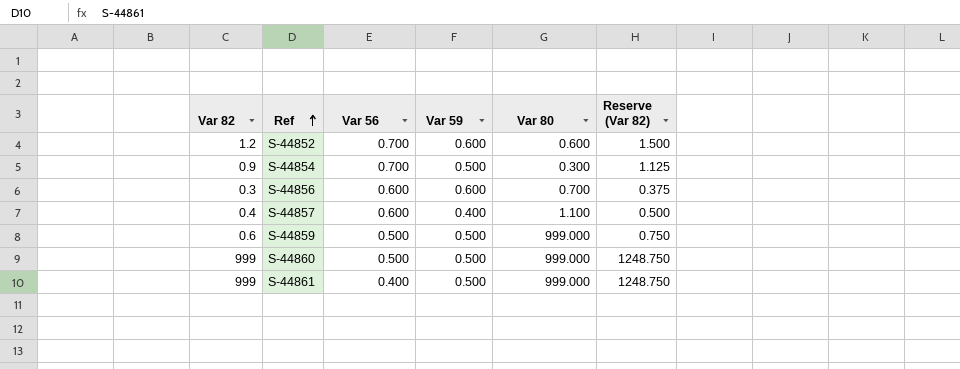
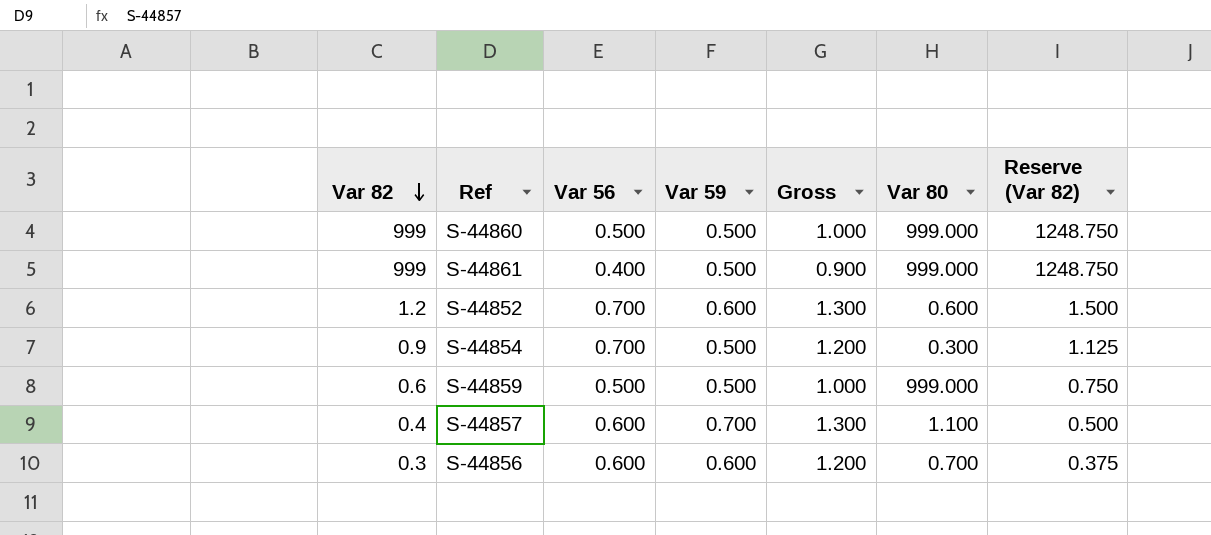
row order: Ref ascending -> Var 82 descending
column Gross | formula: none -> [Var 56] + [Var 59]
S-44857 | Var 59: 0.400 -> 0.700

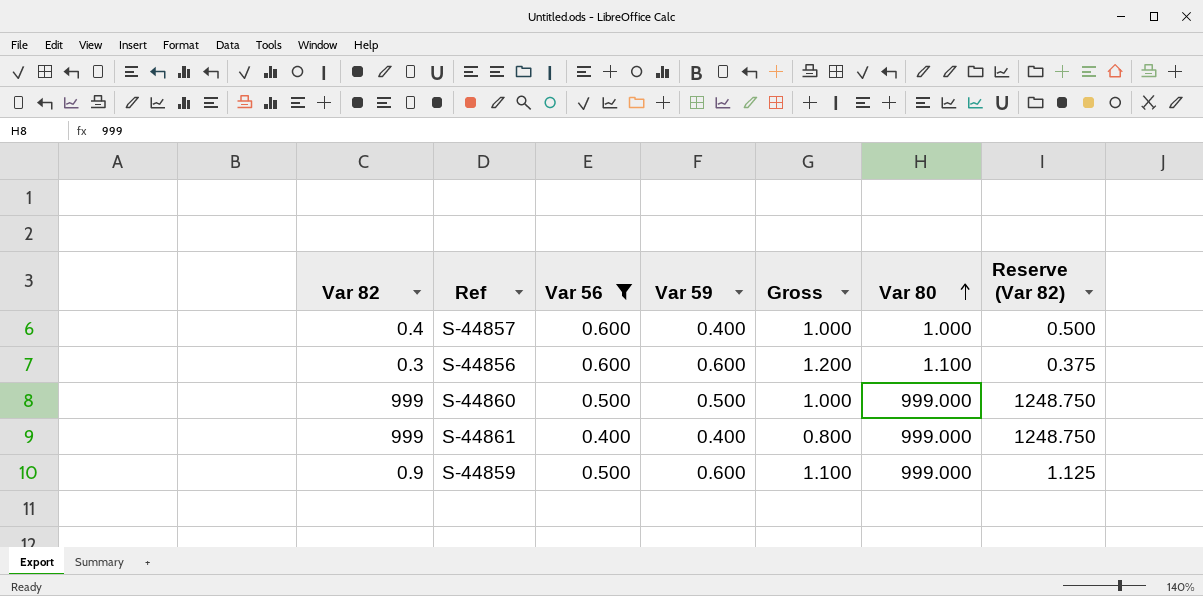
filter: none -> Var 56 != 0.700
row order: Var 82 descending -> Var 80 ascending
S-44857 | Var 59: 0.700 -> 0.400
S-44857 | Gross: 1.300 -> 1.000
S-44857 | Var 80: 1.100 -> 1.000
S-44856 | Var 80: 0.700 -> 1.100
S-44861 | Var 59: 0.500 -> 0.400
S-44861 | Gross: 0.900 -> 0.800
S-44859 | Var 82: 0.6 -> 0.9
S-44859 | Var 59: 0.500 -> 0.600
S-44859 | Gross: 1.000 -> 1.100
S-44859 | Reserve (Var 82): 0.750 -> 1.125

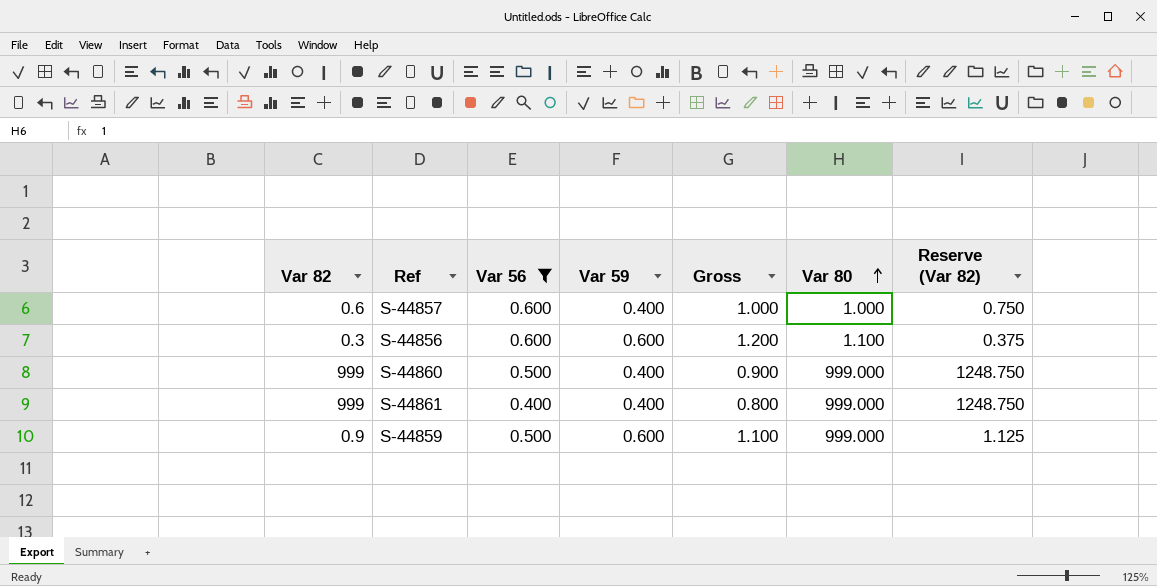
S-44857 | Var 82: 0.4 -> 0.6
S-44857 | Reserve (Var 82): 0.500 -> 0.750
S-44860 | Var 59: 0.500 -> 0.400
S-44860 | Gross: 1.000 -> 0.900

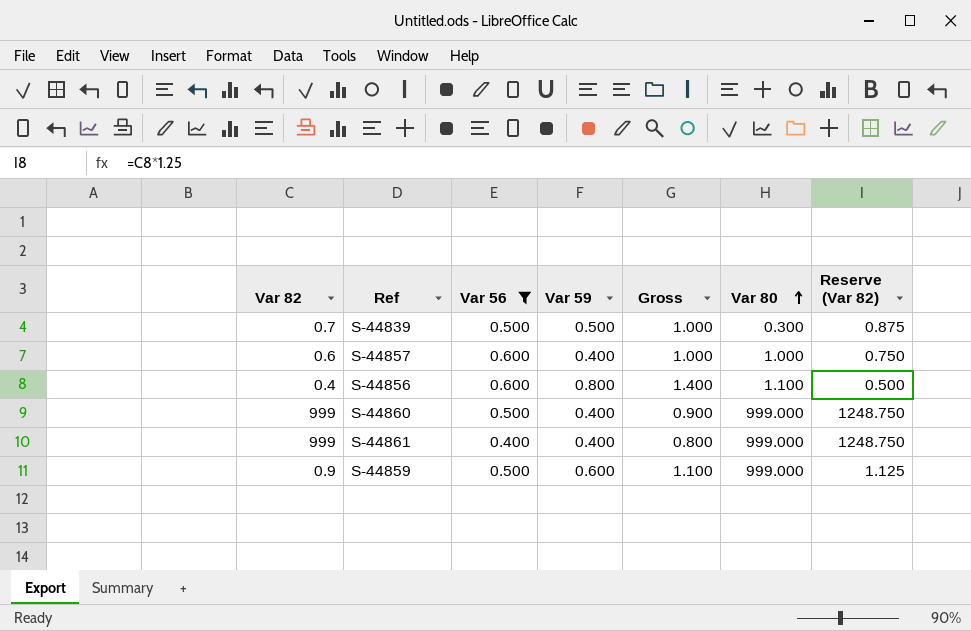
row S-44839: none -> 0.7 | 0.500 | 0.500 | 1.000 | 0.300 | 0.875
S-44856 | Var 82: 0.3 -> 0.4
S-44856 | Var 59: 0.600 -> 0.800
S-44856 | Gross: 1.200 -> 1.400
S-44856 | Reserve (Var 82): 0.375 -> 0.500

